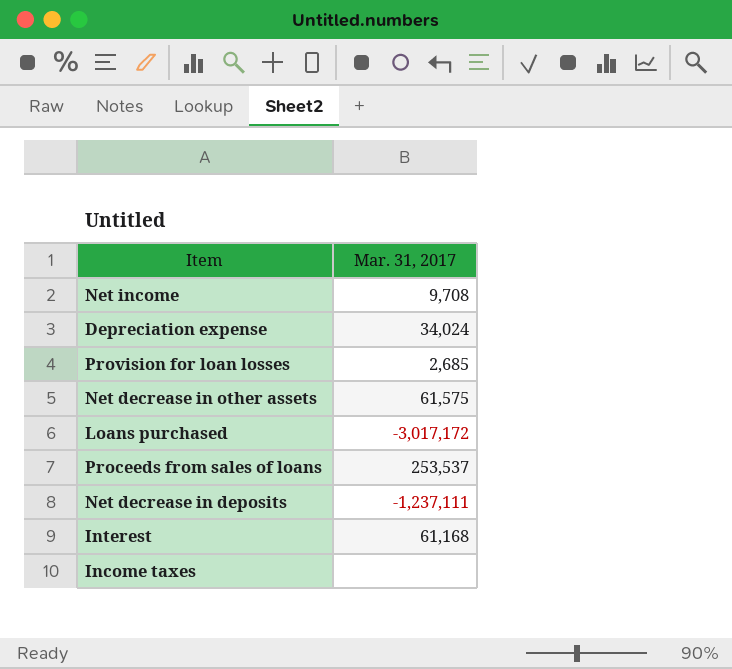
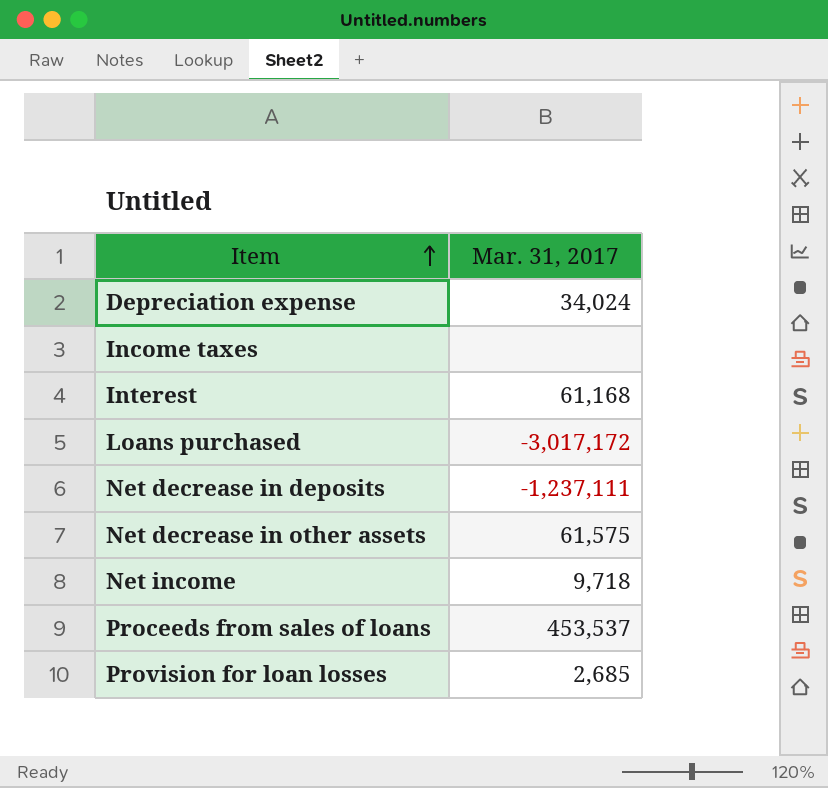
row order: none -> Item ascending
Net income | Mar. 31, 2017: 9,708 -> 9,718
Proceeds from sales of loans | Mar. 31, 2017: 253,537 -> 453,537

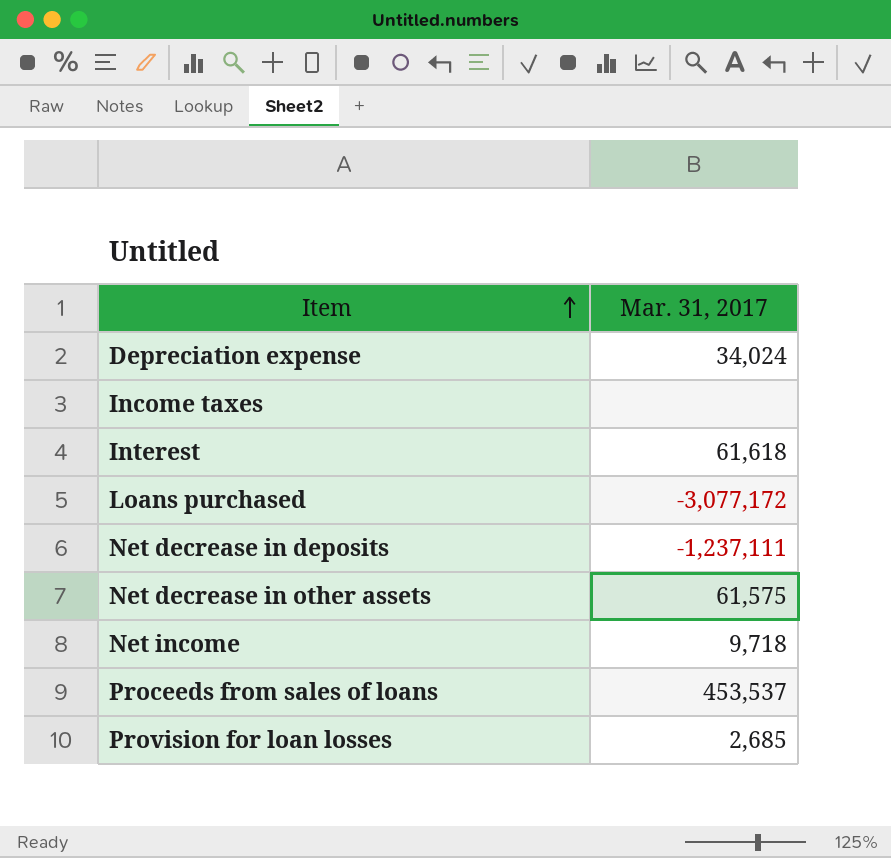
Interest | Mar. 31, 2017: 61,168 -> 61,618
Loans purchased | Mar. 31, 2017: -3,017,172 -> -3,077,172

